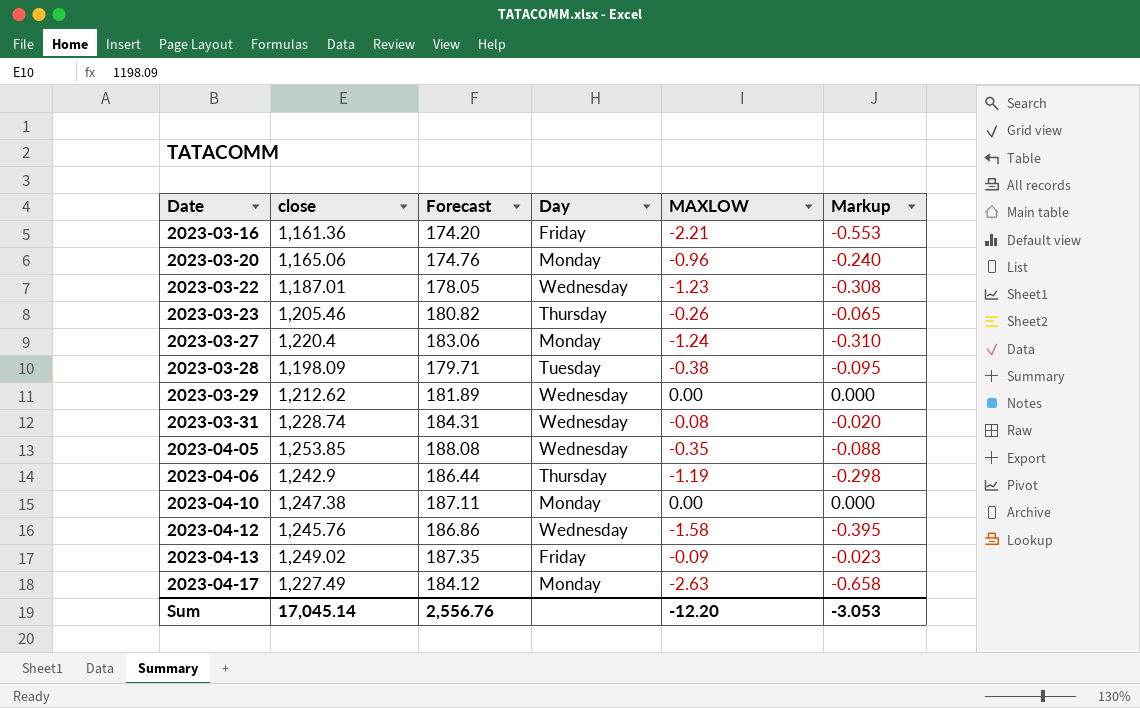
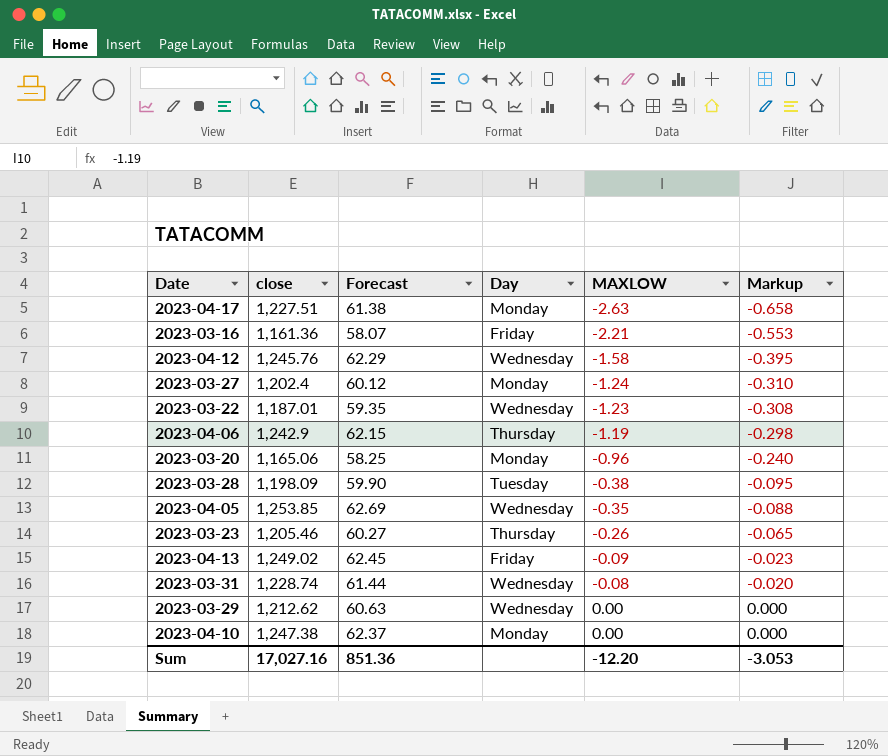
row order: Date ascending -> MAXLOW ascending
column Forecast | formula: [close] * 0.15 -> [close] * 0.05
2023-04-17 | close: 1,227.49 -> 1,227.51
2023-03-27 | close: 1,220.4 -> 1,202.4
Sum | close: 17,045.14 -> 17,027.16
Sum | Forecast: 2,556.76 -> 851.36

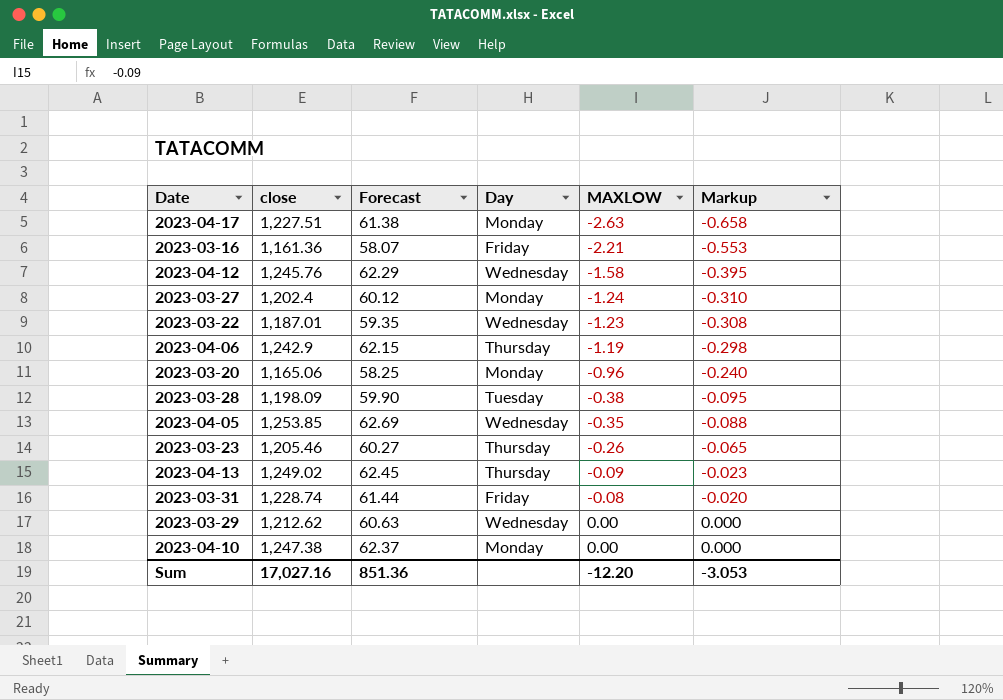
2023-04-13 | Day: Friday -> Thursday
2023-03-31 | Day: Wednesday -> Friday

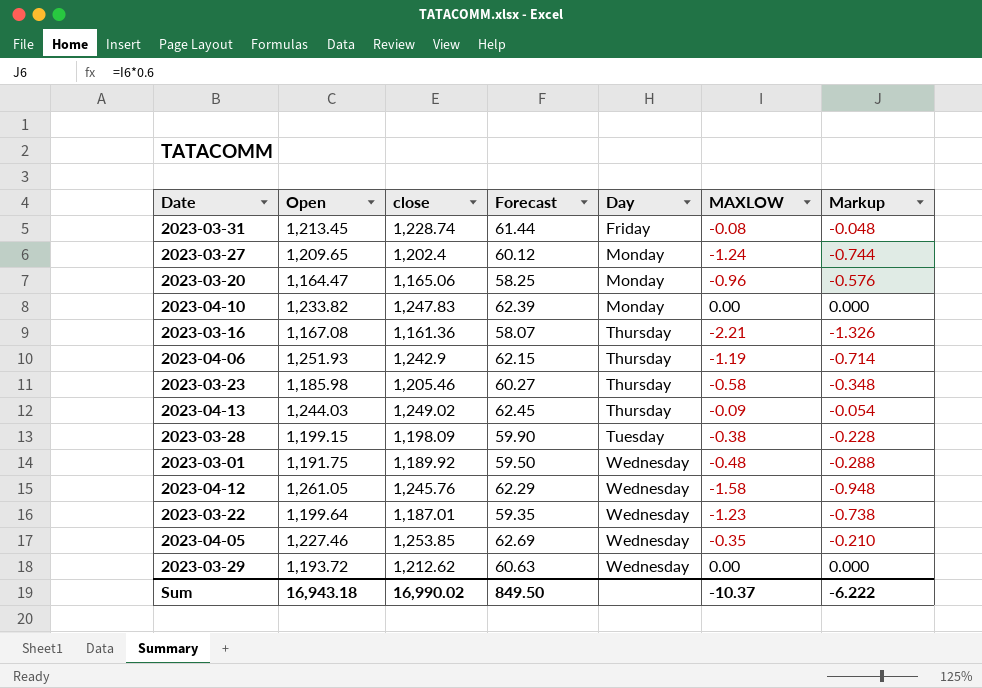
row order: MAXLOW ascending -> Day ascending
column Open | position: none -> 2
column Markup | formula: [MAXLOW] * 0.25 -> [MAXLOW] * 0.6
row 2023-04-17: 1,227.51 | 61.38 | Monday | -2.63 | -0.658 -> none
2023-04-10 | close: 1,247.38 -> 1,247.83
2023-04-10 | Forecast: 62.37 -> 62.39
2023-03-16 | Day: Friday -> Thursday
2023-03-23 | MAXLOW: -0.26 -> -0.58
row 2023-03-01: none -> 1,191.75 | 1,189.92 | 59.50 | Wednesday | -0.48 | -0.288
Sum | close: 17,027.16 -> 16,990.02
Sum | Forecast: 851.36 -> 849.50
Sum | MAXLOW: -12.20 -> -10.37
Sum | Markup: -3.053 -> -6.222

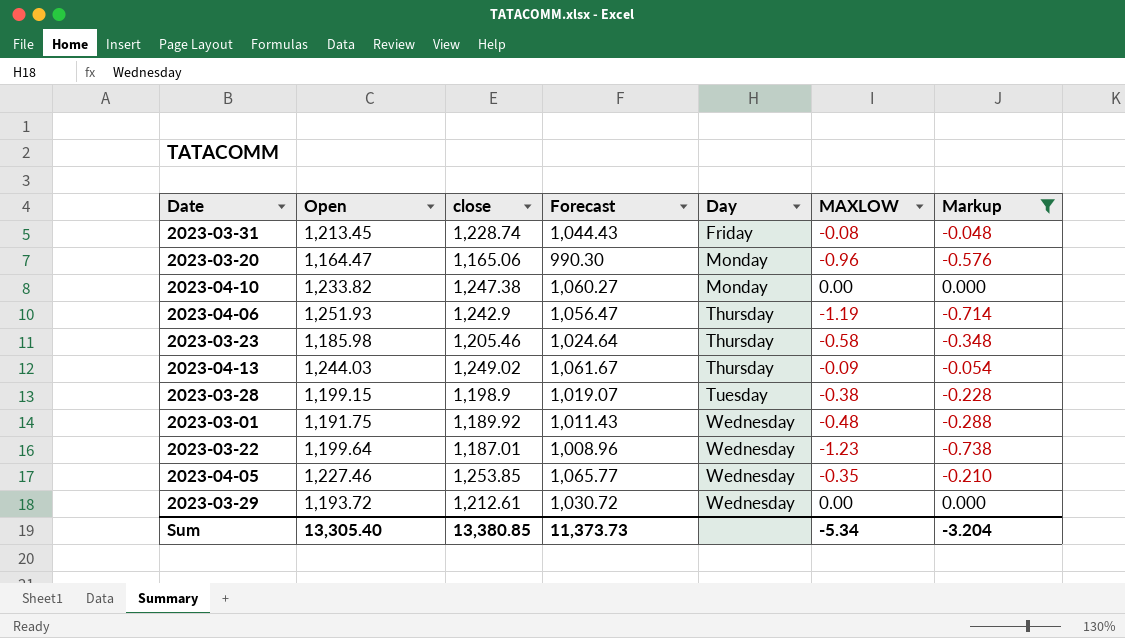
filter: none -> Markup >= -0.738
column Forecast | formula: [close] * 0.05 -> [close] * 0.85
2023-04-10 | close: 1,247.83 -> 1,247.38
2023-03-28 | close: 1,198.09 -> 1,198.9
2023-03-29 | close: 1,212.62 -> 1,212.61
Sum | Open: 16,943.18 -> 13,305.40
Sum | close: 16,990.02 -> 13,380.85
Sum | Forecast: 849.50 -> 11,373.73
Sum | MAXLOW: -10.37 -> -5.34
Sum | Markup: -6.222 -> -3.204

